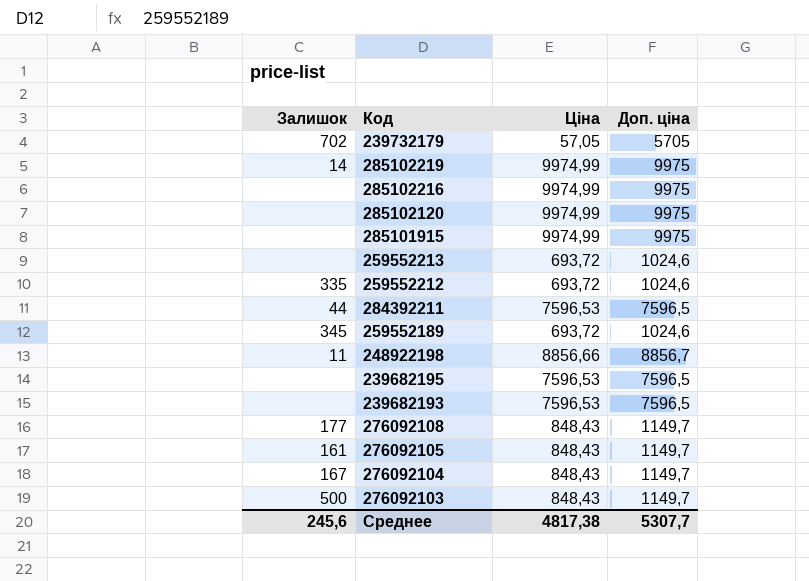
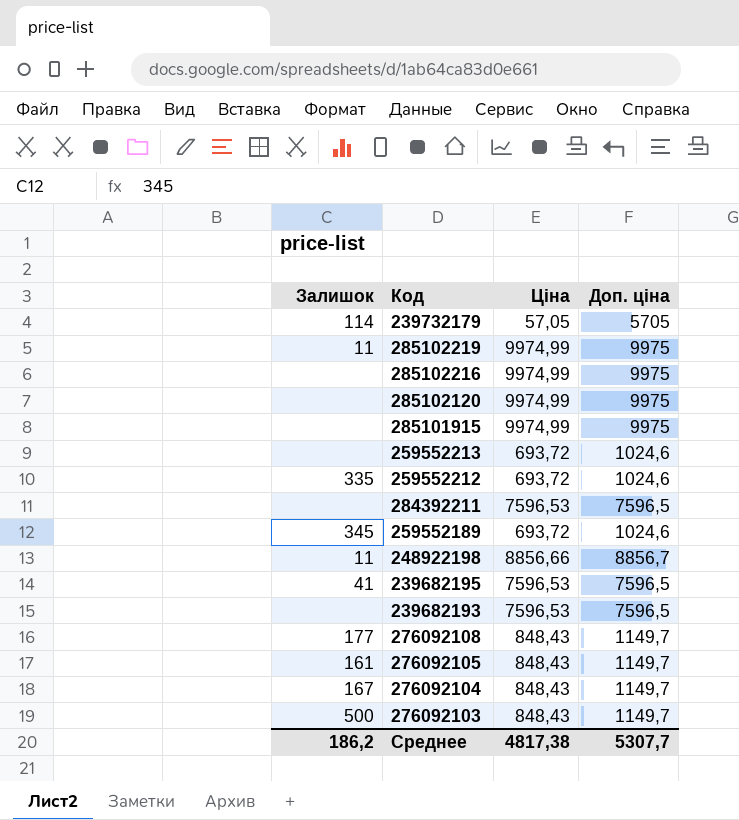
239732179 | Залишок: 702 -> 114
285102219 | Залишок: 14 -> 11
284392211 | Залишок: 44 -> none
239682195 | Залишок: none -> 41
Среднее | Залишок: 245,6 -> 186,2

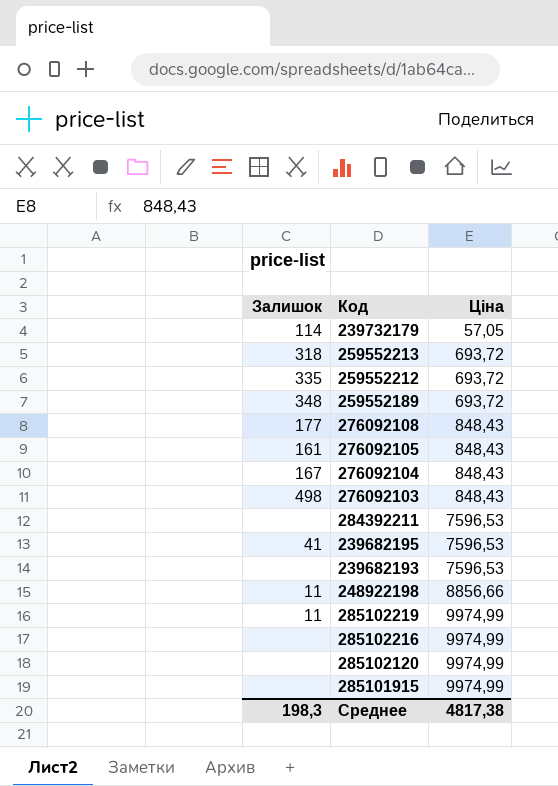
row order: none -> Ціна ascending
column Доп. ціна | position: 4 -> none
259552213 | Залишок: none -> 318
259552189 | Залишок: 345 -> 348
276092103 | Залишок: 500 -> 498
Среднее | Залишок: 186,2 -> 198,3

